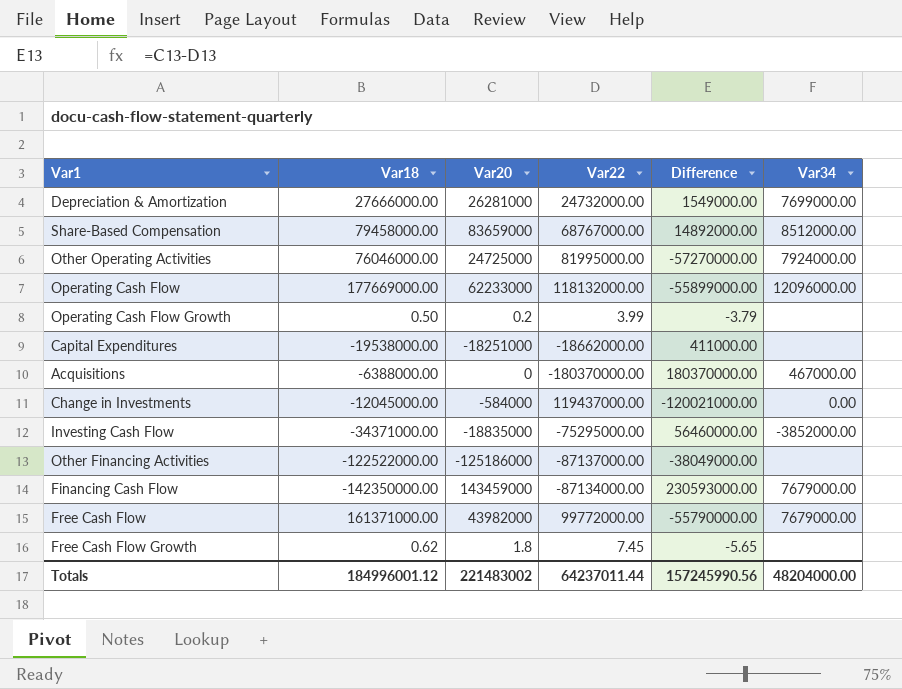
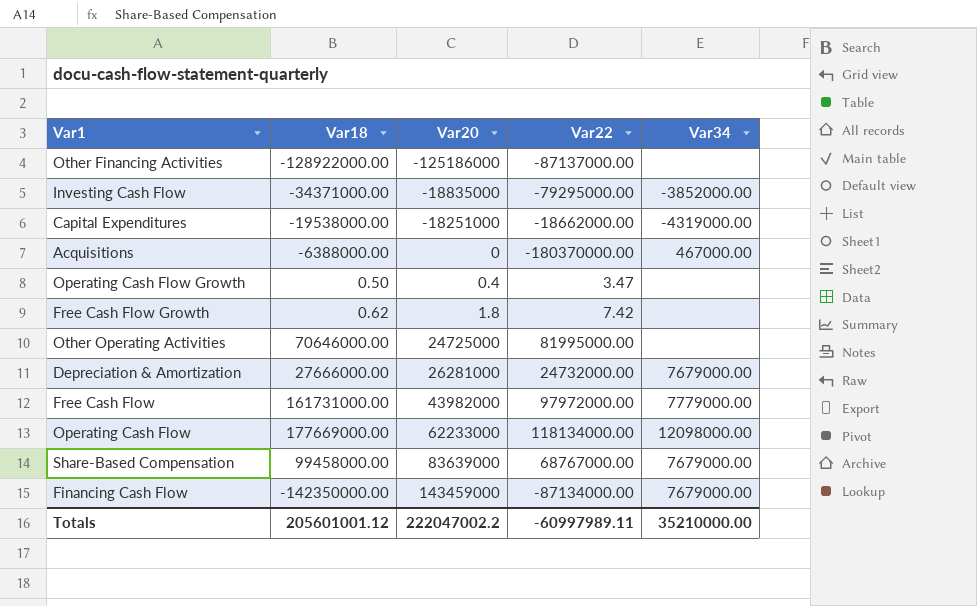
row order: none -> Var20 ascending
column Difference | formula: [Var20] - [Var22] -> none
row Change in Investments: -12045000.00 | -584000 | 119437000.00 | -120021000.00 | 0.00 -> none
Other Financing Activities | Var18: -122522000.00 -> -128922000.00
Investing Cash Flow | Var22: -75295000.00 -> -79295000.00
Capital Expenditures | Var34: none -> -4319000.00
Operating Cash Flow Growth | Var20: 0.2 -> 0.4
Operating Cash Flow Growth | Var22: 3.99 -> 3.47
Free Cash Flow Growth | Var22: 7.45 -> 7.42
Other Operating Activities | Var18: 76046000.00 -> 70646000.00
Other Operating Activities | Var34: 7924000.00 -> none
Depreciation & Amortization | Var34: 7699000.00 -> 7679000.00
Free Cash Flow | Var18: 161371000.00 -> 161731000.00
Free Cash Flow | Var22: 99772000.00 -> 97972000.00
Free Cash Flow | Var34: 7679000.00 -> 7779000.00
Operating Cash Flow | Var22: 118132000.00 -> 118134000.00
Operating Cash Flow | Var34: 12096000.00 -> 12098000.00
Share-Based Compensation | Var18: 79458000.00 -> 99458000.00
Share-Based Compensation | Var20: 83659000 -> 83639000
Share-Based Compensation | Var34: 8512000.00 -> 7679000.00
Totals | Var18: 184996001.12 -> 205601001.12
Totals | Var20: 221483002 -> 222047002.2
Totals | Var22: 64237011.44 -> -60997989.11
Totals | Var34: 48204000.00 -> 35210000.00

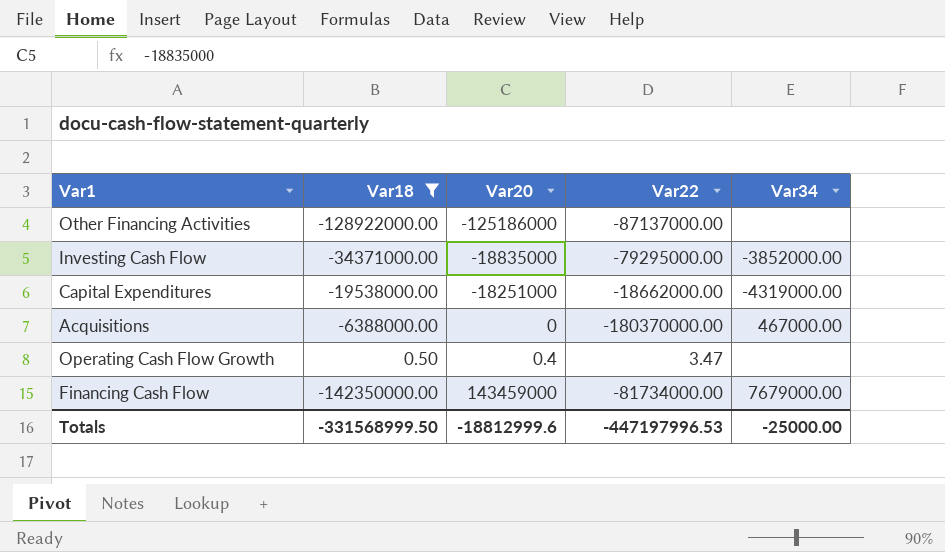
filter: none -> Var18 <= 0.50
Financing Cash Flow | Var22: -87134000.00 -> -81734000.00
Totals | Var18: 205601001.12 -> -331568999.50
Totals | Var20: 222047002.2 -> -18812999.6
Totals | Var22: -60997989.11 -> -447197996.53
Totals | Var34: 35210000.00 -> -25000.00

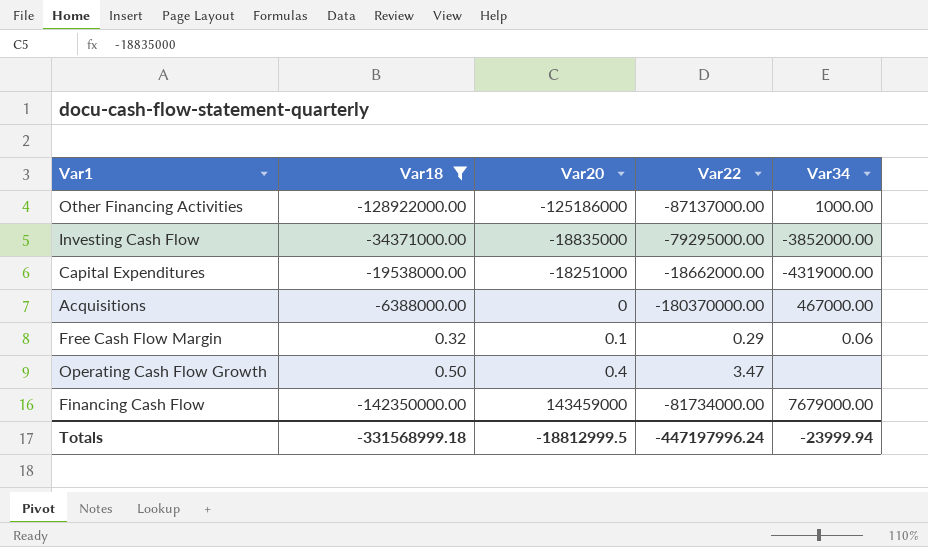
Other Financing Activities | Var34: none -> 1000.00
row Free Cash Flow Margin: none -> 0.32 | 0.1 | 0.29 | 0.06
Totals | Var18: -331568999.50 -> -331568999.18
Totals | Var20: -18812999.6 -> -18812999.5
Totals | Var22: -447197996.53 -> -447197996.24
Totals | Var34: -25000.00 -> -23999.94

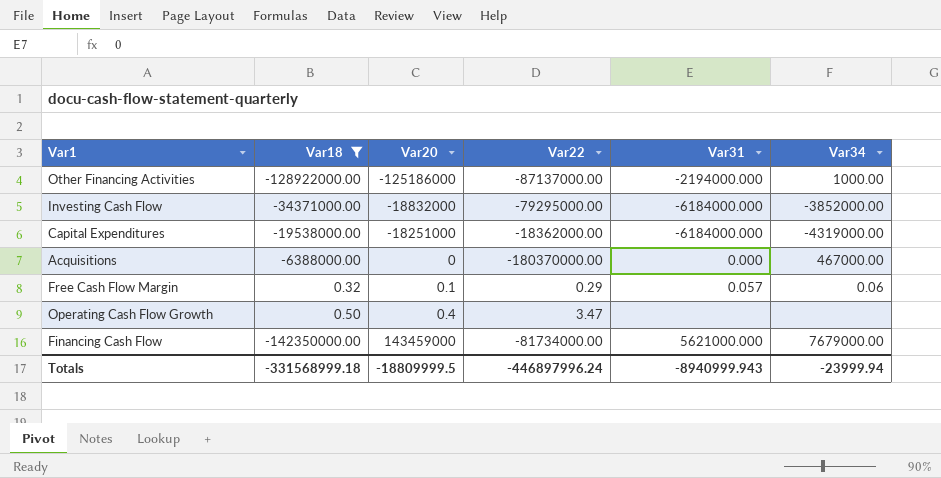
column Var31 | position: none -> 5
Investing Cash Flow | Var20: -18835000 -> -18832000
Capital Expenditures | Var22: -18662000.00 -> -18362000.00
Totals | Var20: -18812999.5 -> -18809999.5
Totals | Var22: -447197996.24 -> -446897996.24

